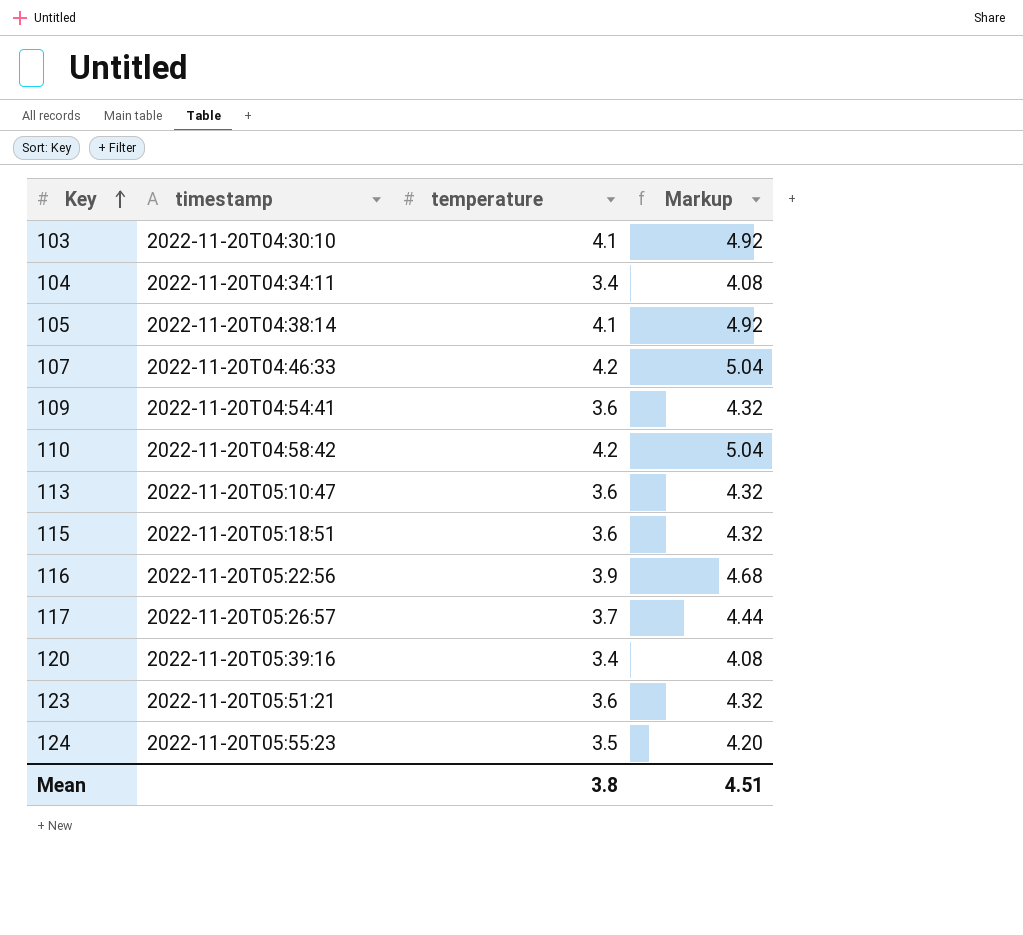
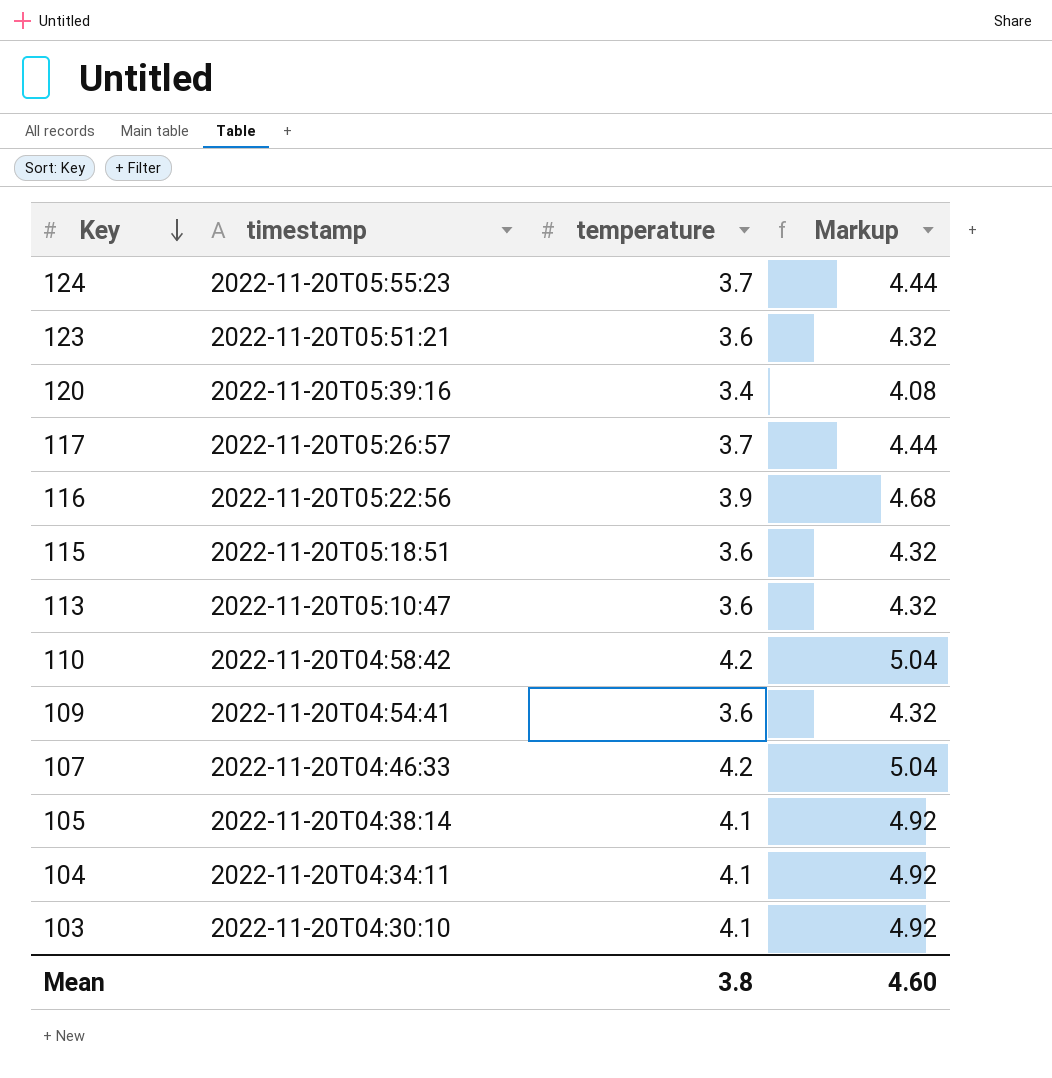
row order: Key ascending -> Key descending
124 | temperature: 3.5 -> 3.7
124 | Markup: 4.20 -> 4.44
104 | temperature: 3.4 -> 4.1
104 | Markup: 4.08 -> 4.92
Mean | Markup: 4.51 -> 4.60

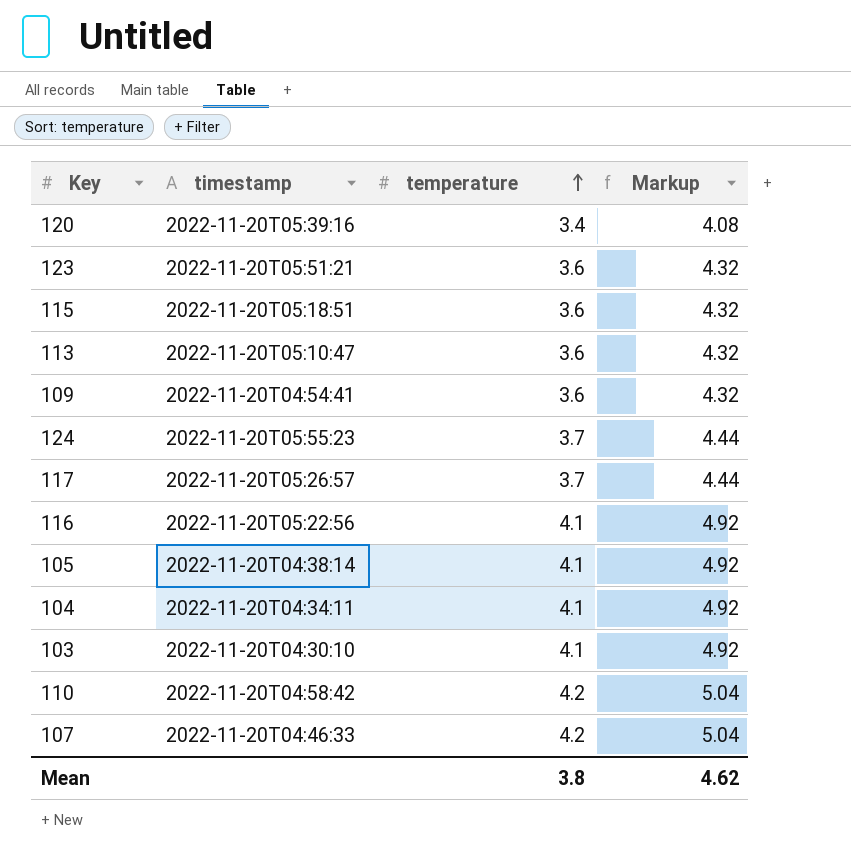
row order: Key descending -> temperature ascending
116 | temperature: 3.9 -> 4.1
116 | Markup: 4.68 -> 4.92
Mean | Markup: 4.60 -> 4.62

